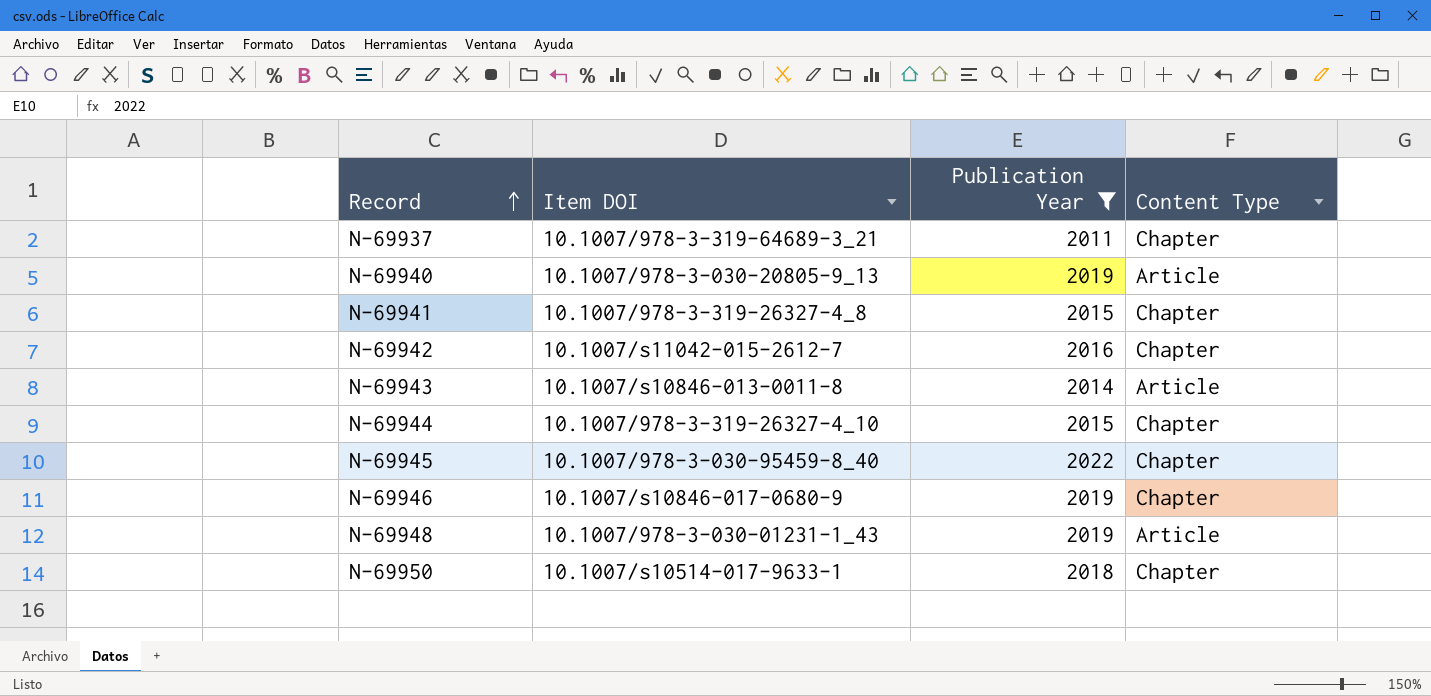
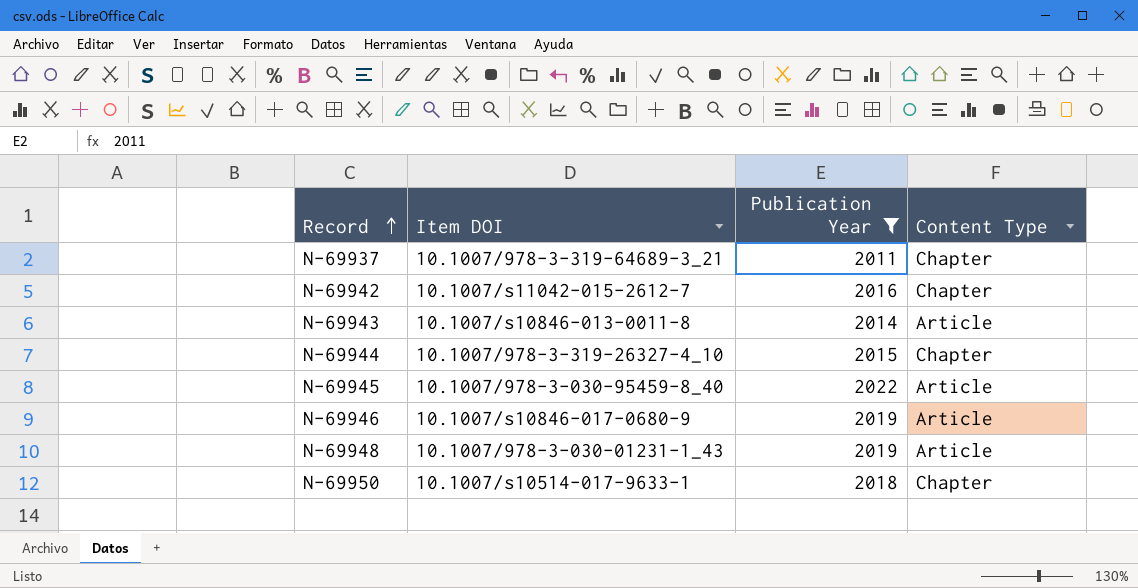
row N-69940: 10.1007/978-3-030-20805-9_13 | 2019 | Article -> none
row N-69941: 10.1007/978-3-319-26327-4_8 | 2015 | Chapter -> none
N-69945 | Content Type: Chapter -> Article
N-69946 | Content Type: Chapter -> Article

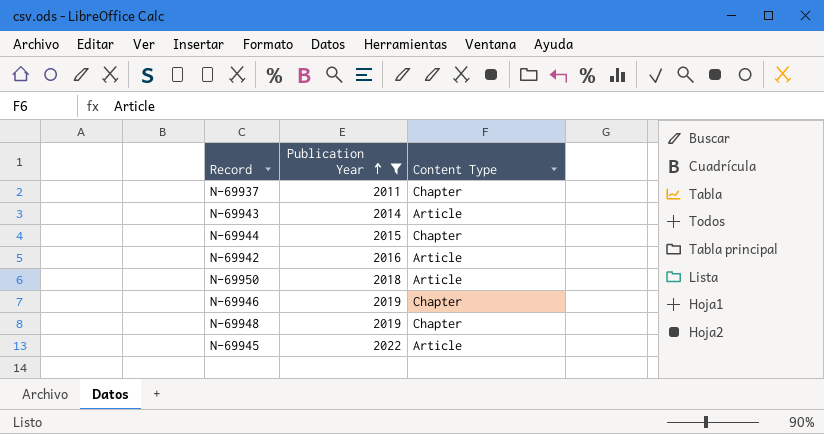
row order: Record ascending -> Publication Year ascending
column Item DOI | position: 2 -> none
N-69942 | Content Type: Chapter -> Article
N-69950 | Content Type: Chapter -> Article
N-69946 | Content Type: Article -> Chapter
N-69948 | Content Type: Article -> Chapter

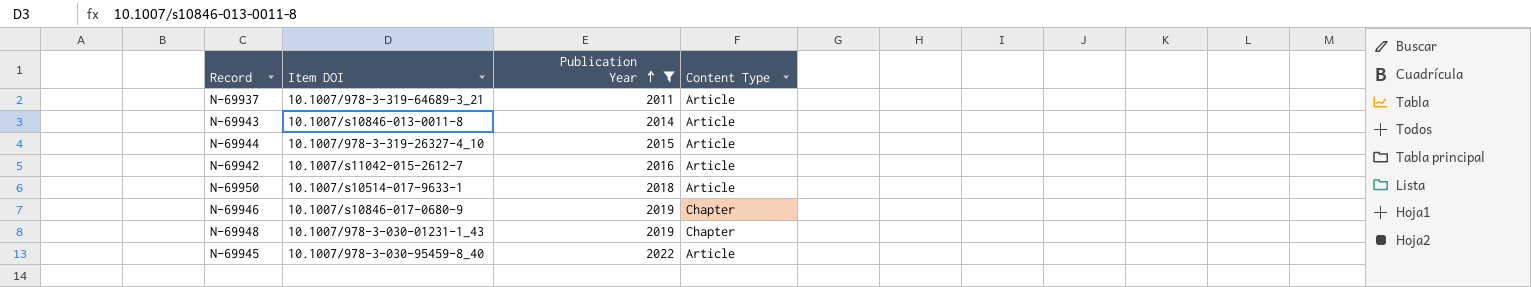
column Item DOI | position: none -> 2
N-69937 | Content Type: Chapter -> Article
N-69944 | Content Type: Chapter -> Article

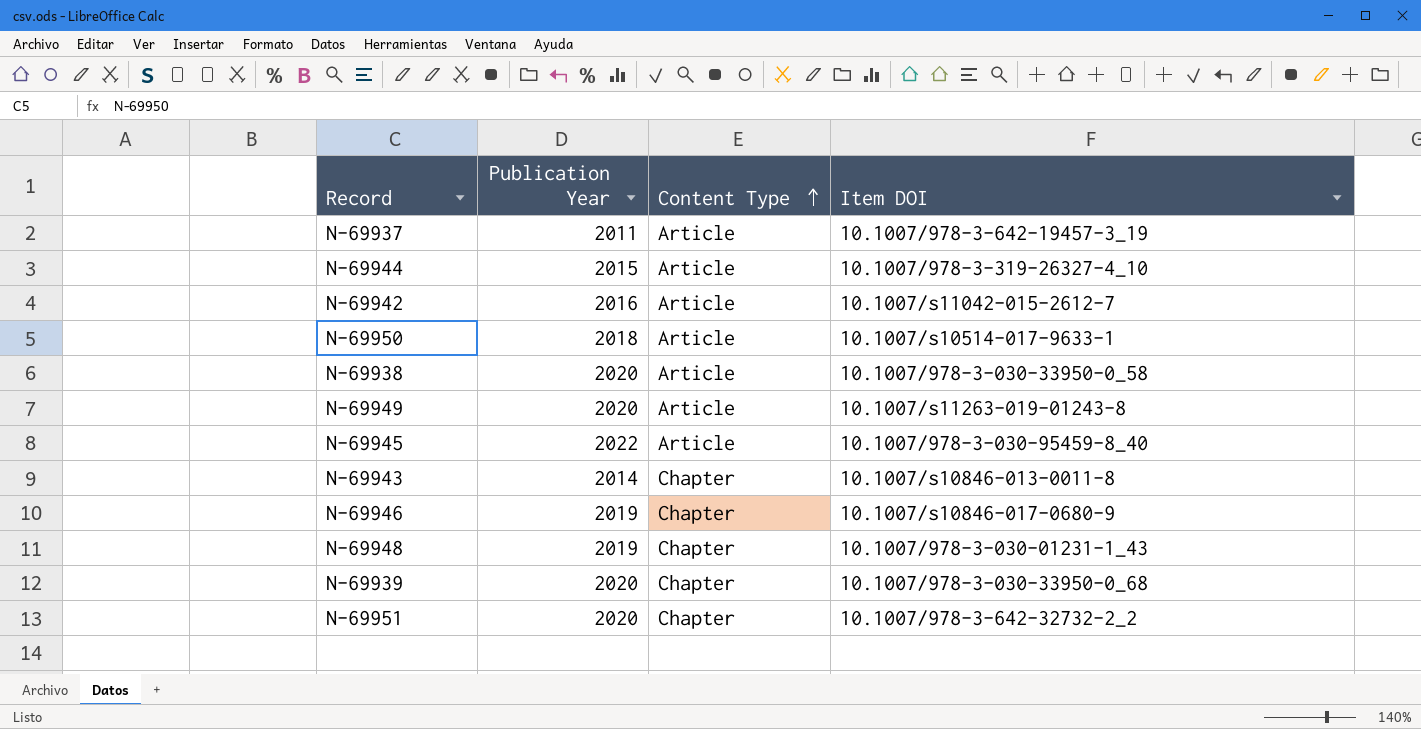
filter: Publication Year != 2020 -> none
row order: Publication Year ascending -> Content Type ascending
column Item DOI | position: 2 -> 4
N-69937 | Item DOI: 10.1007/978-3-319-64689-3_21 -> 10.1007/978-3-642-19457-3_19
N-69943 | Content Type: Article -> Chapter

